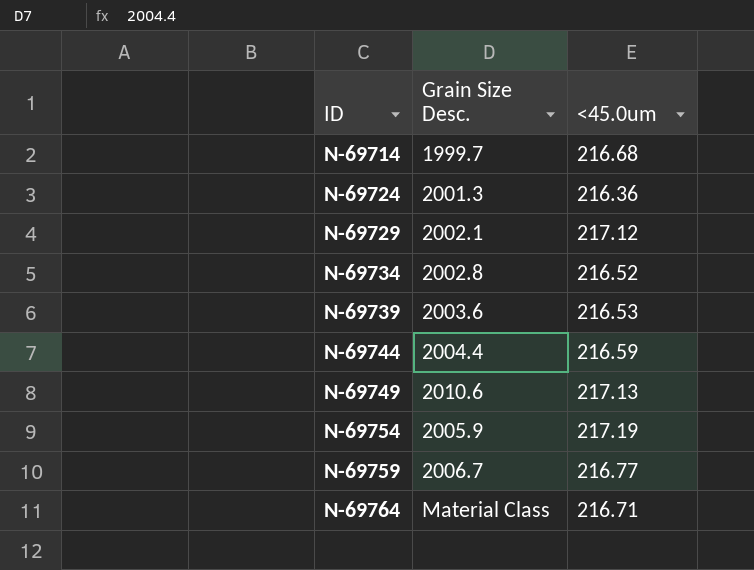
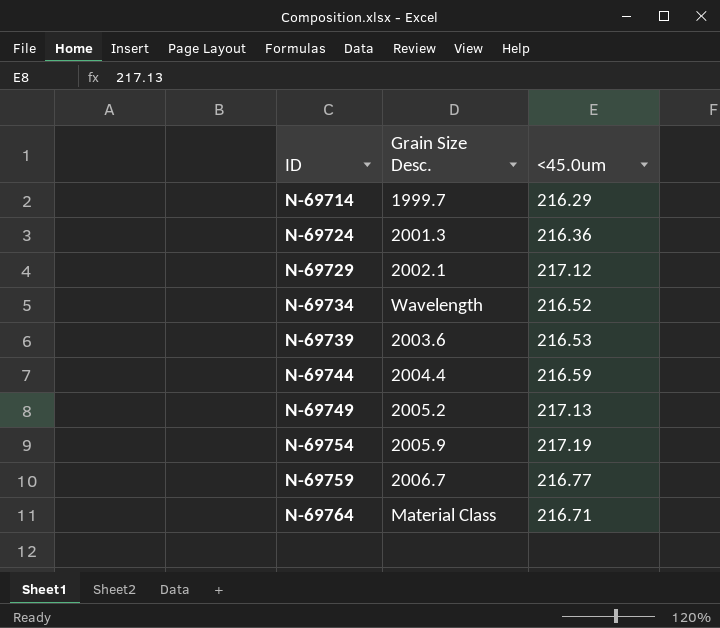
N-69714 | <45.0um: 216.68 -> 216.29
N-69734 | Grain Size Desc.: 2002.8 -> Wavelength
N-69749 | Grain Size Desc.: 2010.6 -> 2005.2

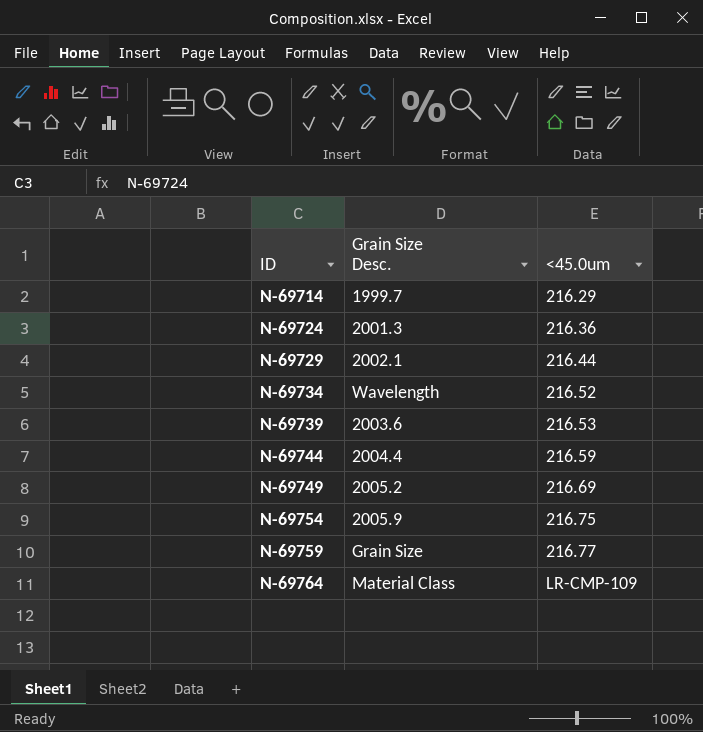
N-69729 | <45.0um: 217.12 -> 216.44
N-69749 | <45.0um: 217.13 -> 216.69
N-69754 | <45.0um: 217.19 -> 216.75
N-69759 | Grain Size Desc.: 2006.7 -> Grain Size
N-69764 | <45.0um: 216.71 -> LR-CMP-109

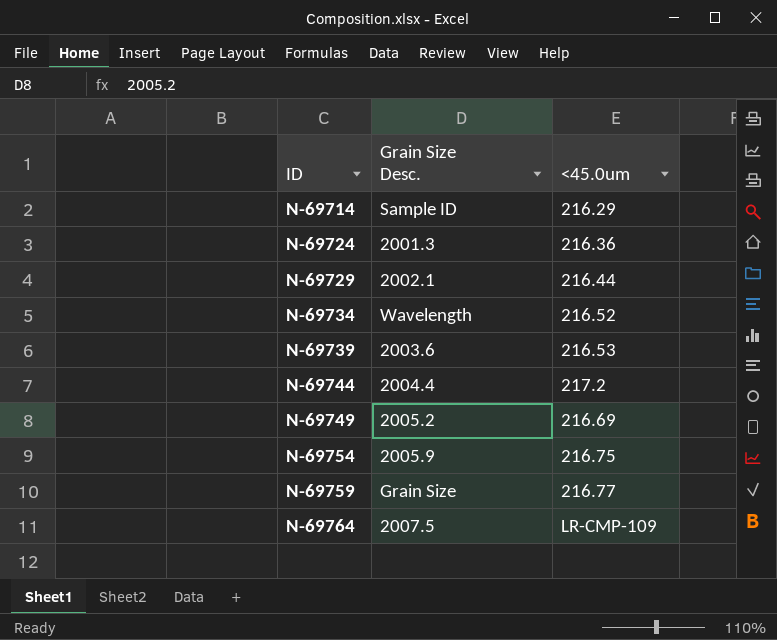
N-69714 | Grain Size Desc.: 1999.7 -> Sample ID
N-69744 | <45.0um: 216.59 -> 217.2
N-69764 | Grain Size Desc.: Material Class -> 2007.5

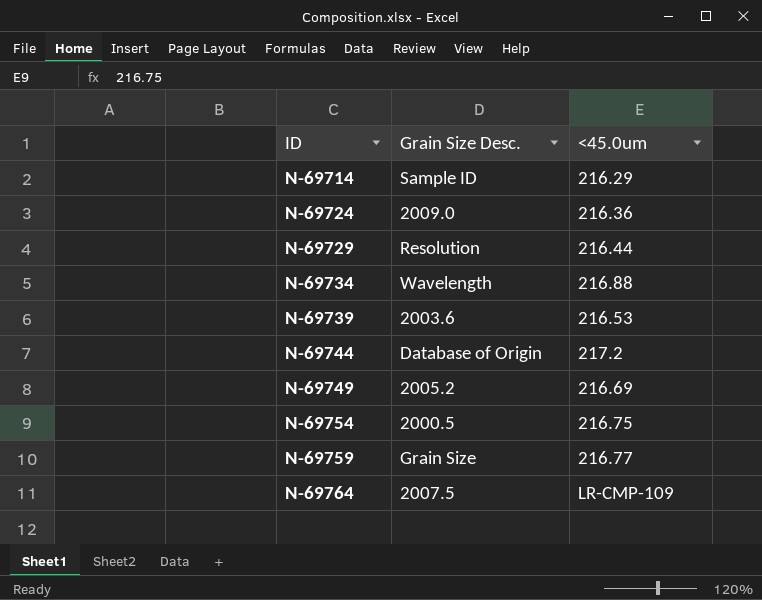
N-69724 | Grain Size Desc.: 2001.3 -> 2009.0
N-69729 | Grain Size Desc.: 2002.1 -> Resolution
N-69734 | <45.0um: 216.52 -> 216.88
N-69744 | Grain Size Desc.: 2004.4 -> Database of Origin
N-69754 | Grain Size Desc.: 2005.9 -> 2000.5

